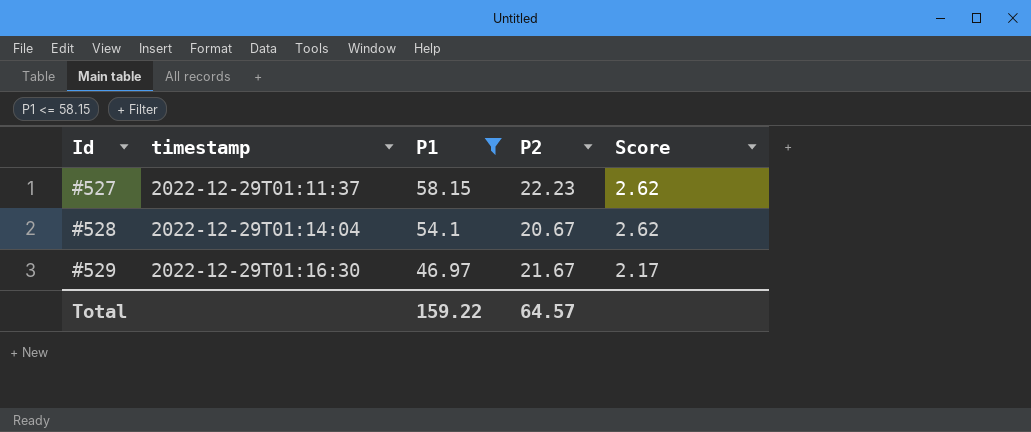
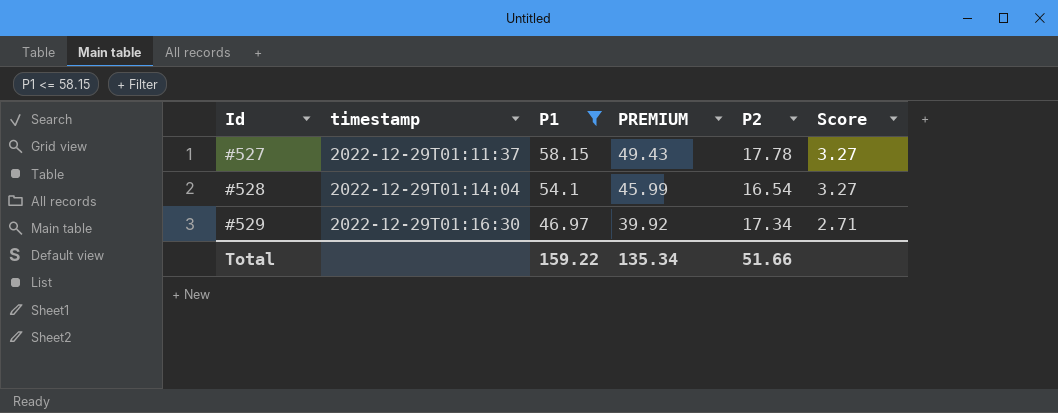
column PREMIUM | formula: none -> [P1] * 0.85
#527 | P2: 22.23 -> 17.78
#527 | Score: 2.62 -> 3.27
#528 | P2: 20.67 -> 16.54
#528 | Score: 2.62 -> 3.27
#529 | P2: 21.67 -> 17.34
#529 | Score: 2.17 -> 2.71
Total | P2: 64.57 -> 51.66

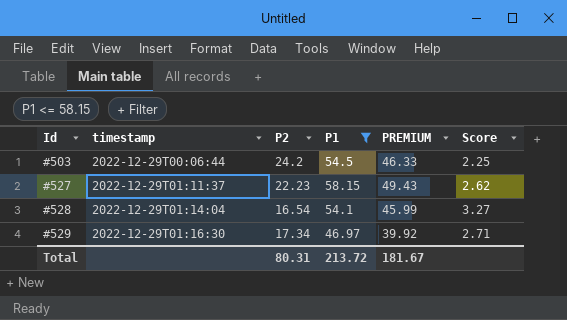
column P2 | position: 5 -> 3
row #503: none -> 2022-12-29T00:06:44 | 24.2 | 54.5 | 46.33 | 2.25
#527 | P2: 17.78 -> 22.23
#527 | Score: 3.27 -> 2.62
Total | P2: 51.66 -> 80.31
Total | P1: 159.22 -> 213.72
Total | PREMIUM: 135.34 -> 181.67

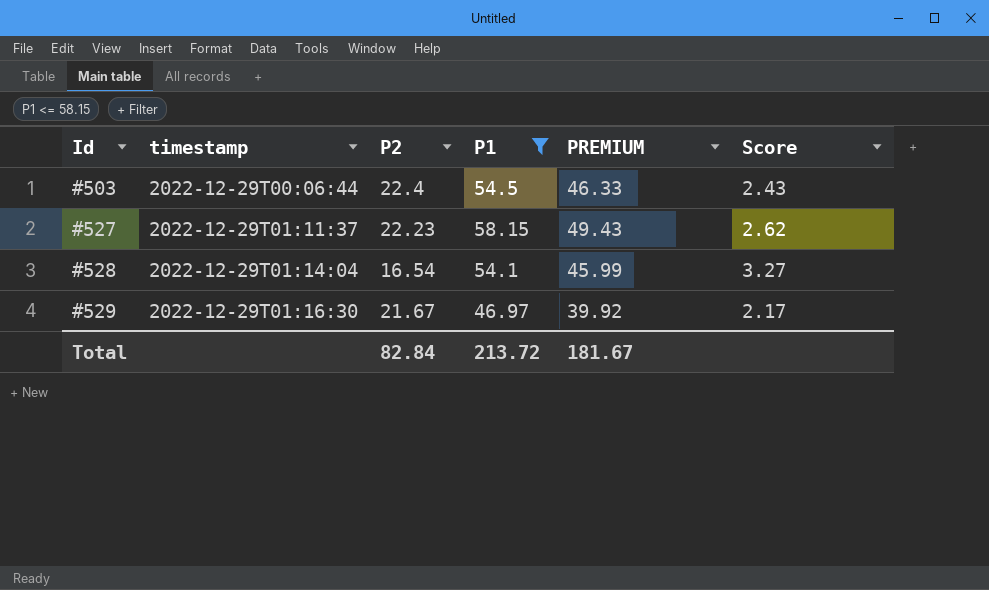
#503 | P2: 24.2 -> 22.4
#503 | Score: 2.25 -> 2.43
#529 | P2: 17.34 -> 21.67
#529 | Score: 2.71 -> 2.17
Total | P2: 80.31 -> 82.84

